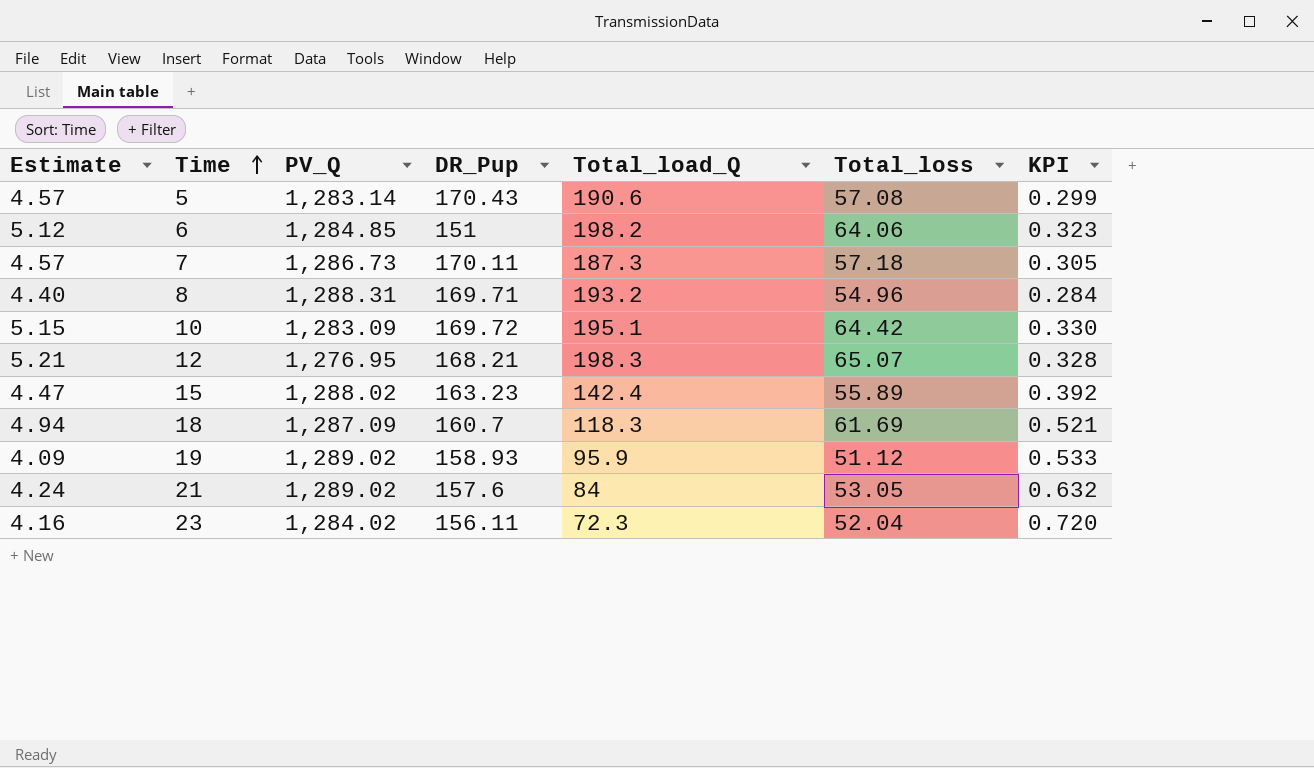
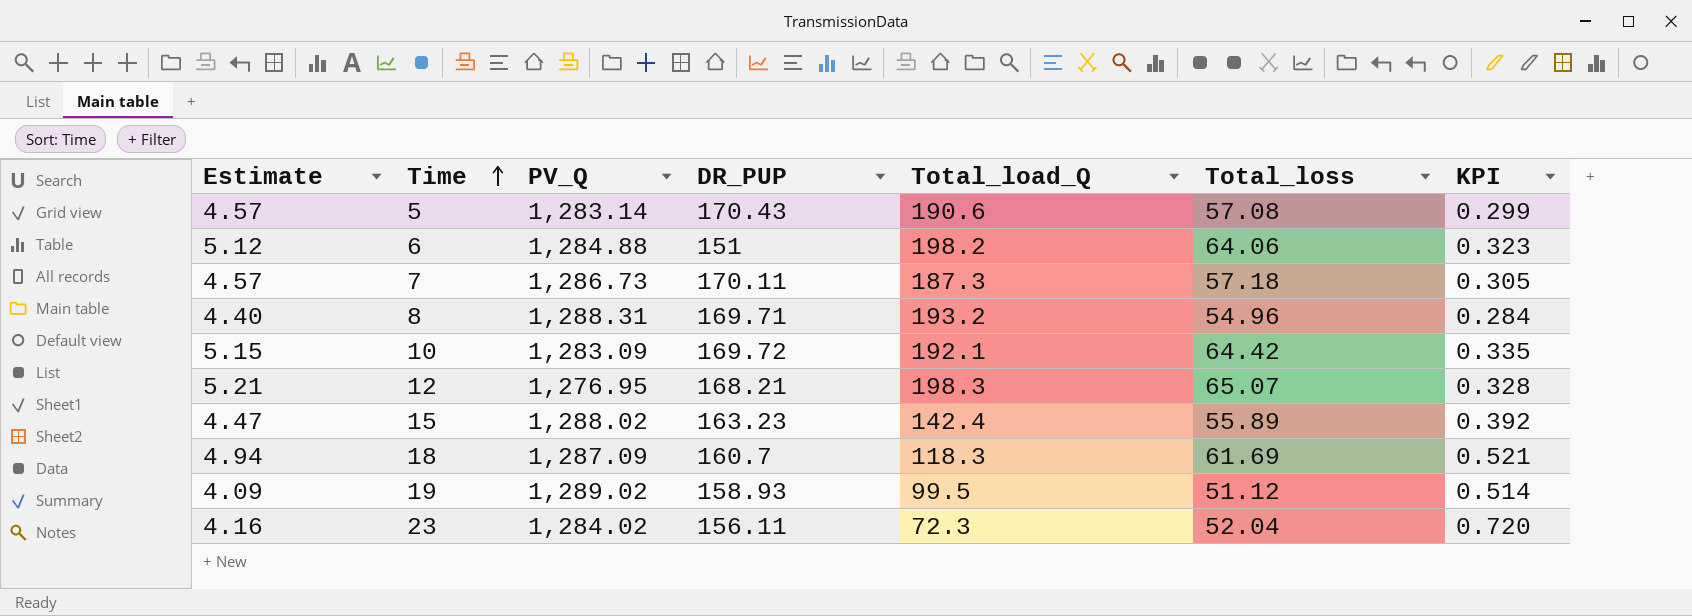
column name: DR_Pup -> DR_PUP
row 21: 4.24 | 1,289.02 | 157.6 | 84 | 53.05 | 0.632 -> none
6 | PV_Q: 1,284.85 -> 1,284.88
10 | Total_load_Q: 195.1 -> 192.1
10 | KPI: 0.330 -> 0.335
19 | Total_load_Q: 95.9 -> 99.5
19 | KPI: 0.533 -> 0.514

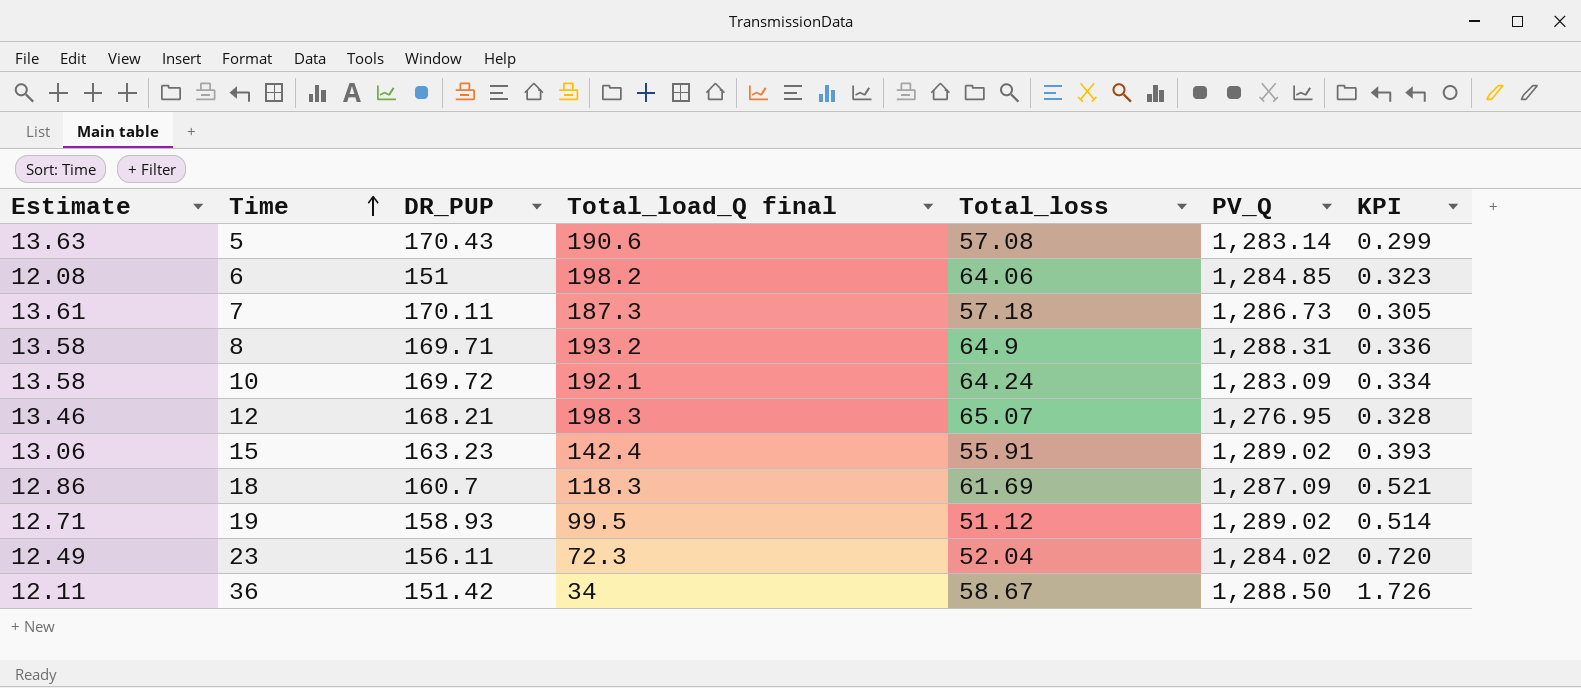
column Estimate | formula: [Total_loss] * 0.08 -> [DR_PUP] * 0.08
column name: Total_load_Q -> Total_load_Q final
column PV_Q | position: 3 -> 6
6 | PV_Q: 1,284.88 -> 1,284.85
8 | Total_loss: 54.96 -> 64.9
8 | KPI: 0.284 -> 0.336
10 | Total_loss: 64.42 -> 64.24
10 | KPI: 0.335 -> 0.334
15 | Total_loss: 55.89 -> 55.91
15 | PV_Q: 1,288.02 -> 1,289.02
15 | KPI: 0.392 -> 0.393
row 36: none -> 12.11 | 151.42 | 34 | 58.67 | 1,288.50 | 1.726

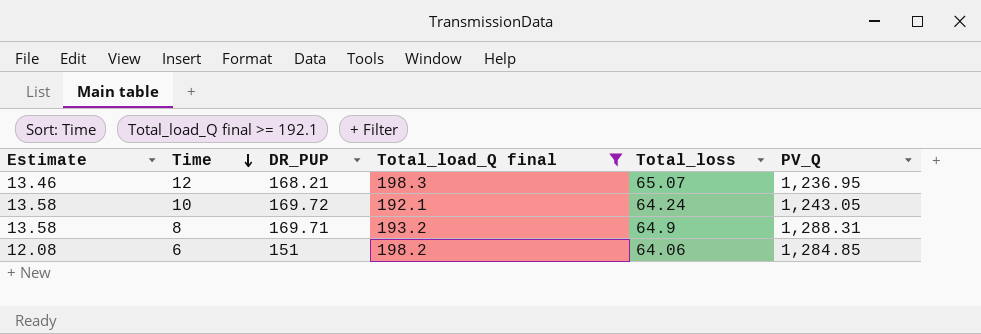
filter: none -> Total_load_Q final >= 192.1
row order: Time ascending -> Time descending
column KPI | formula: [Total_loss] / [Total_load_Q final] -> none
12 | PV_Q: 1,276.95 -> 1,236.95
10 | PV_Q: 1,283.09 -> 1,243.05

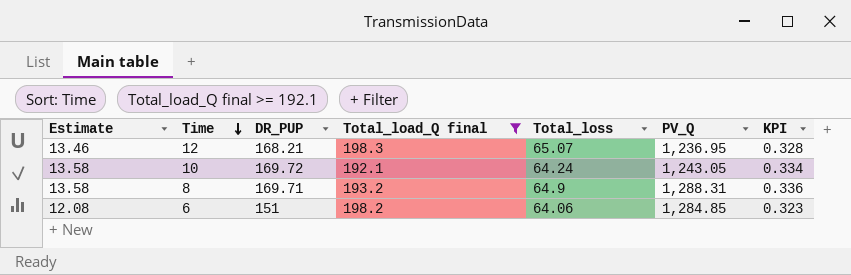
column KPI | formula: none -> [Total_loss] / [Total_load_Q final]

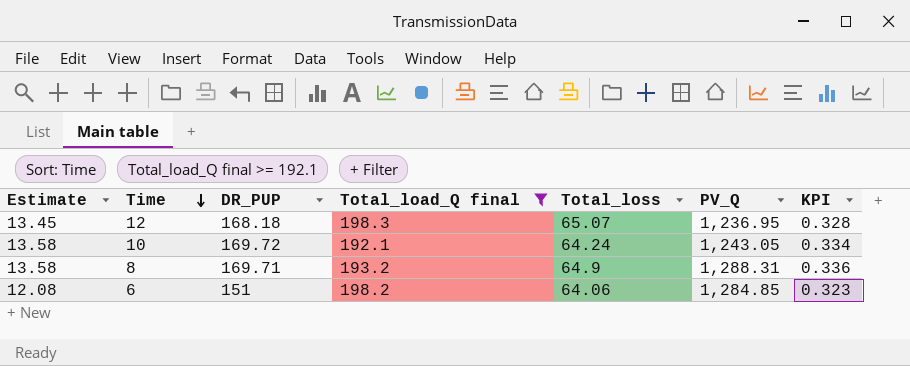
12 | Estimate: 13.46 -> 13.45
12 | DR_PUP: 168.21 -> 168.18

